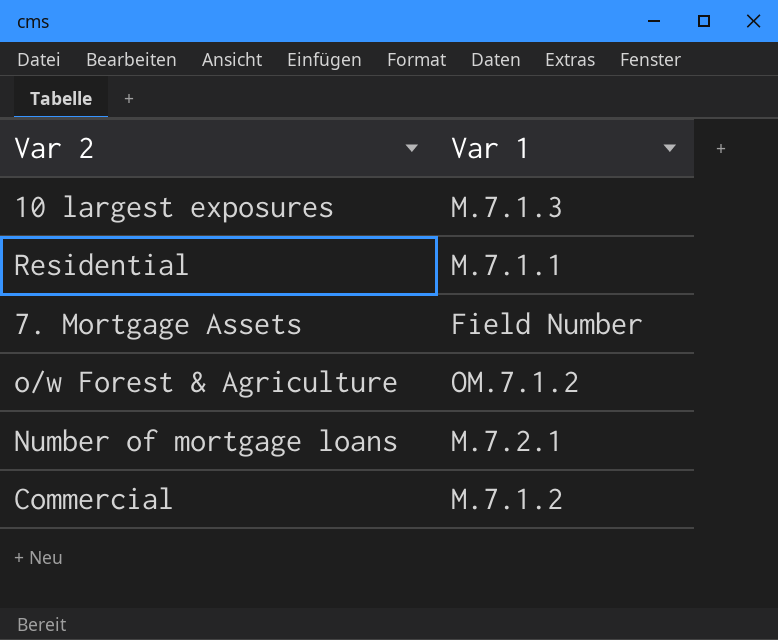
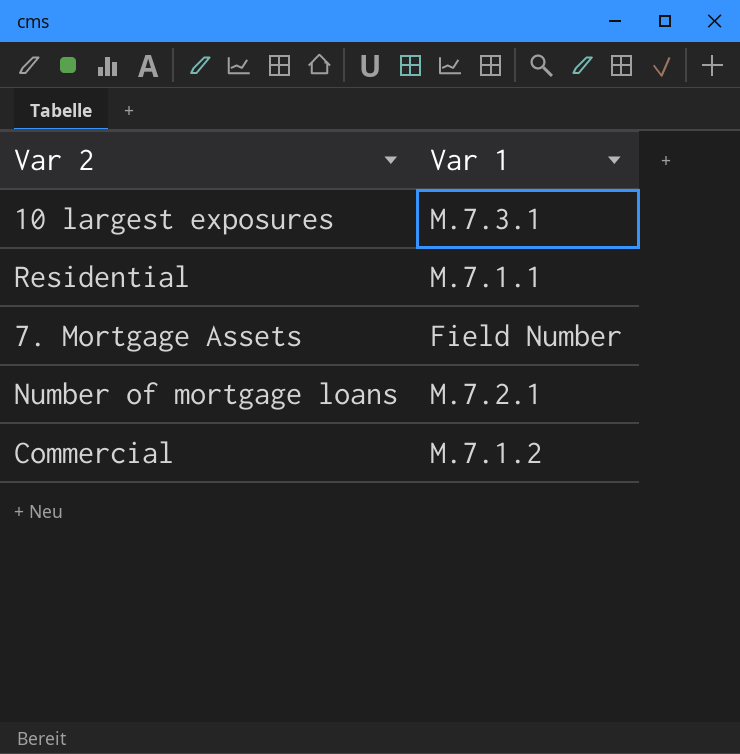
row o/w Forest & Agriculture: OM.7.1.2 -> none
10 largest exposures | Var 1: M.7.1.3 -> M.7.3.1

